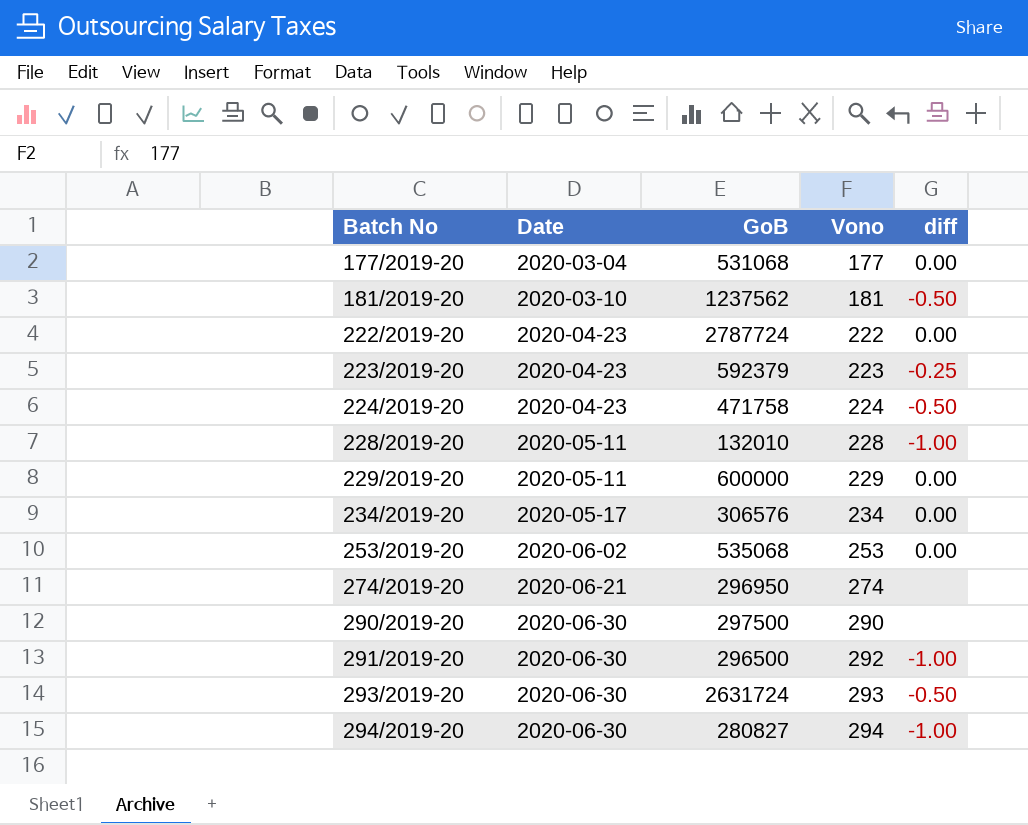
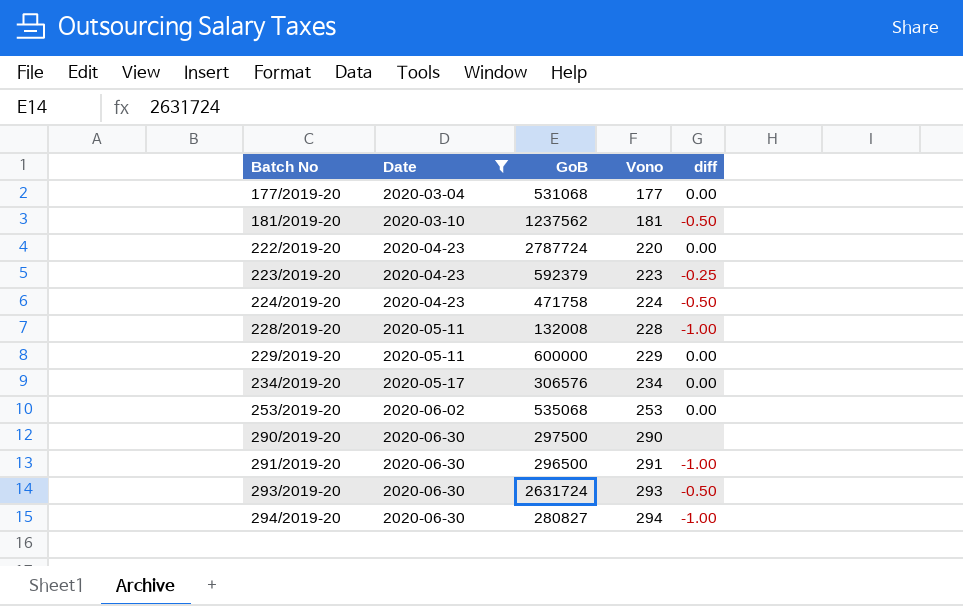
filter: none -> Date != 2020-06-21
222/2019-20 | Vono: 222 -> 220
228/2019-20 | GoB: 132010 -> 132008
291/2019-20 | Vono: 292 -> 291

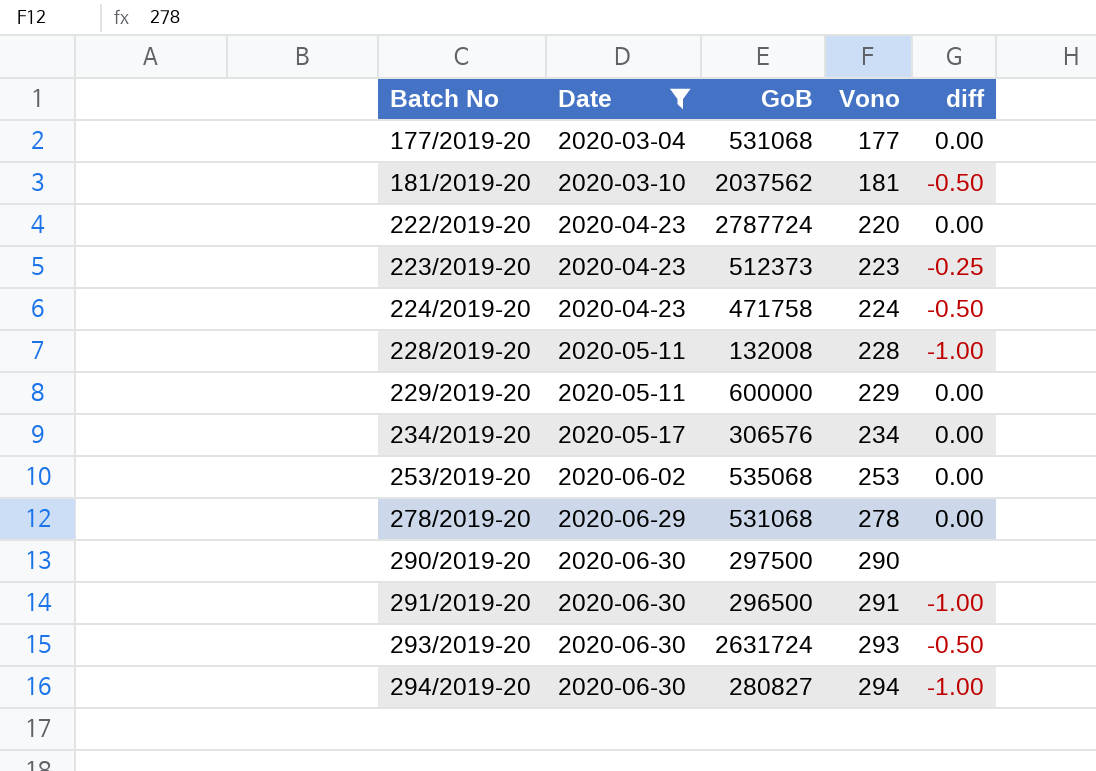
181/2019-20 | GoB: 1237562 -> 2037562
223/2019-20 | GoB: 592379 -> 512373
row 278/2019-20: none -> 2020-06-29 | 531068 | 278 | 0.00

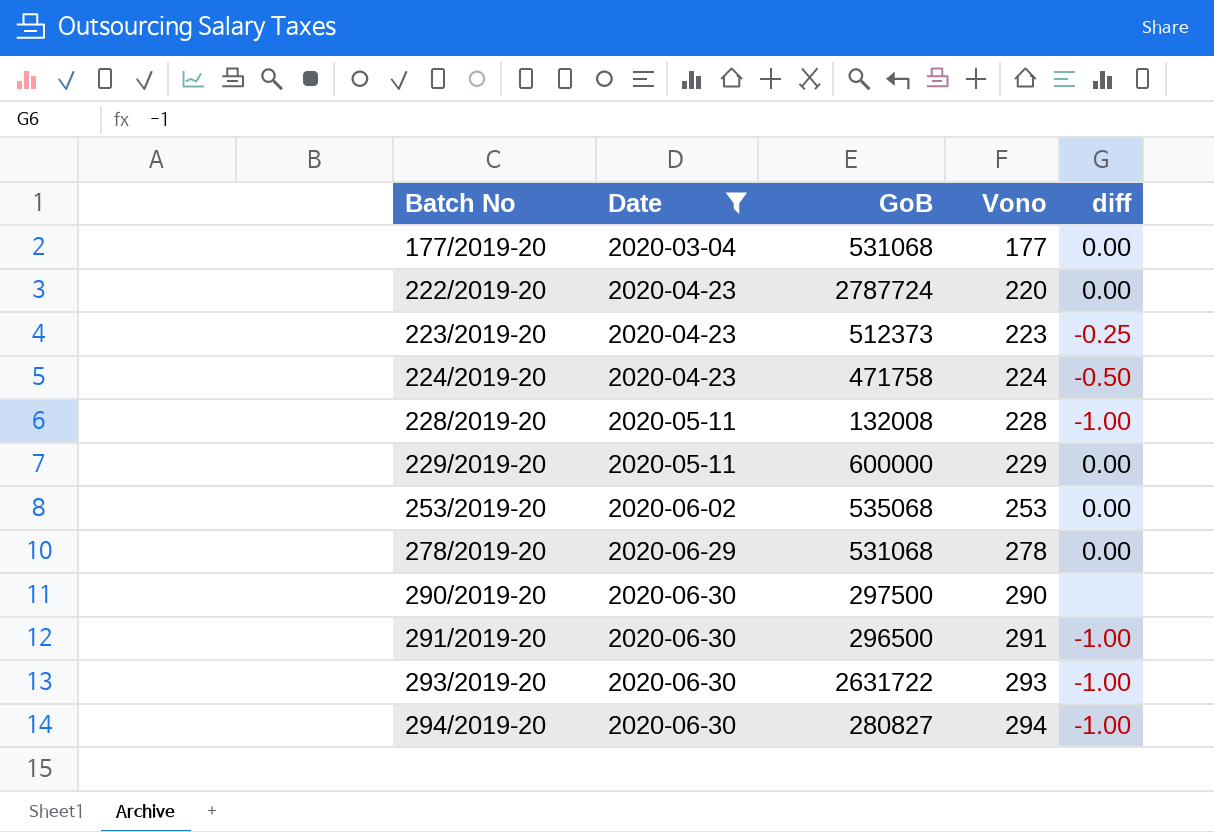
row 181/2019-20: 2020-03-10 | 2037562 | 181 | -0.50 -> none
row 234/2019-20: 2020-05-17 | 306576 | 234 | 0.00 -> none
293/2019-20 | GoB: 2631724 -> 2631722
293/2019-20 | diff: -0.50 -> -1.00

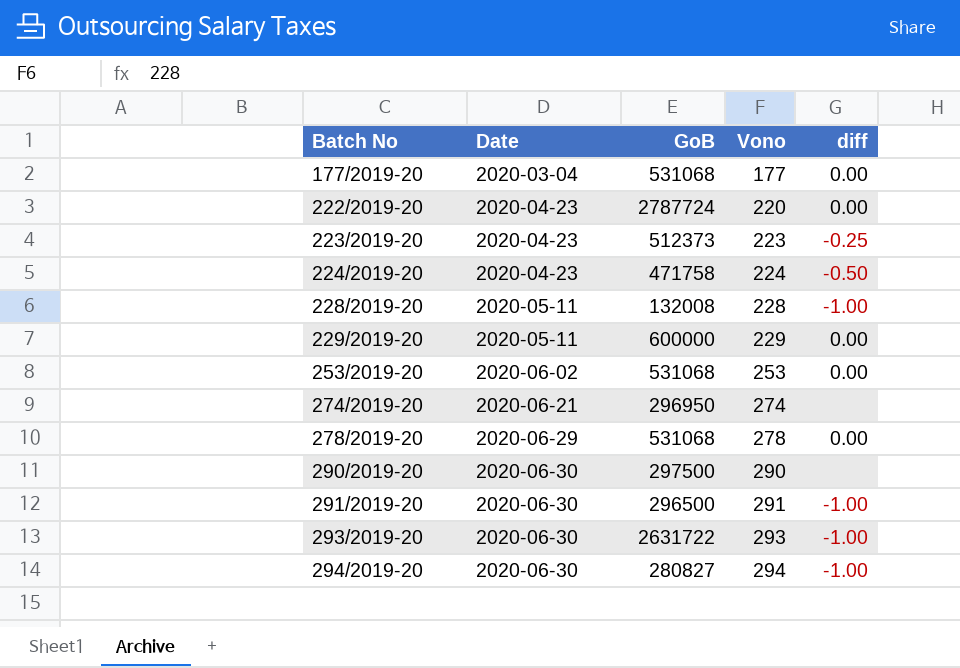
filter: Date != 2020-06-21 -> none
253/2019-20 | GoB: 535068 -> 531068

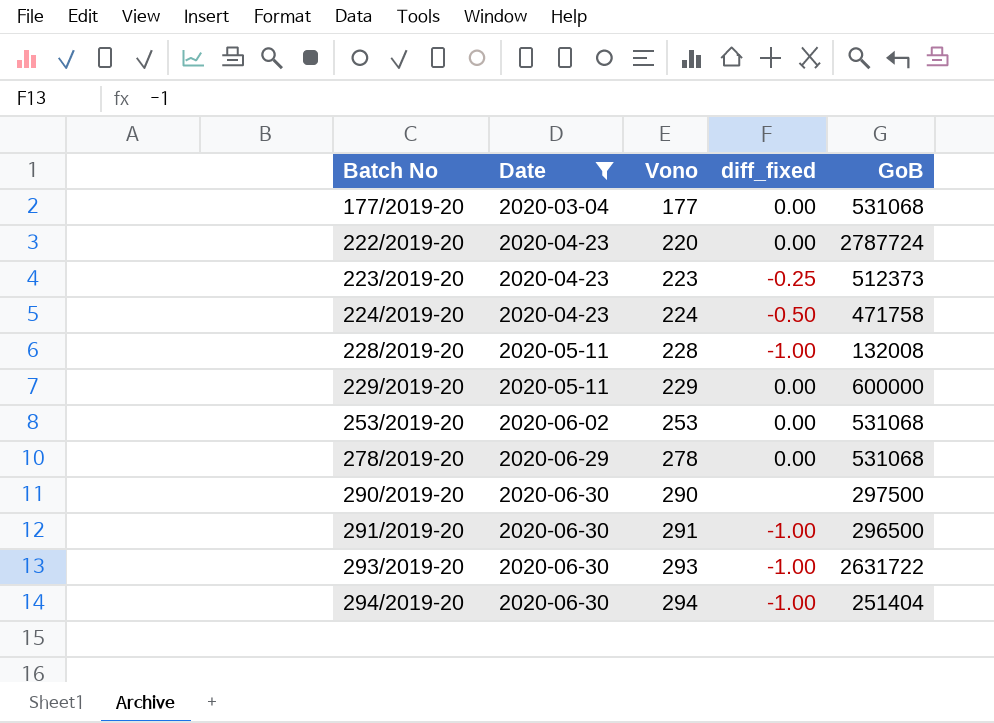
filter: none -> Date != 2020-06-21
column name: diff -> diff_fixed
column GoB | position: 3 -> 5
294/2019-20 | GoB: 280827 -> 251404

